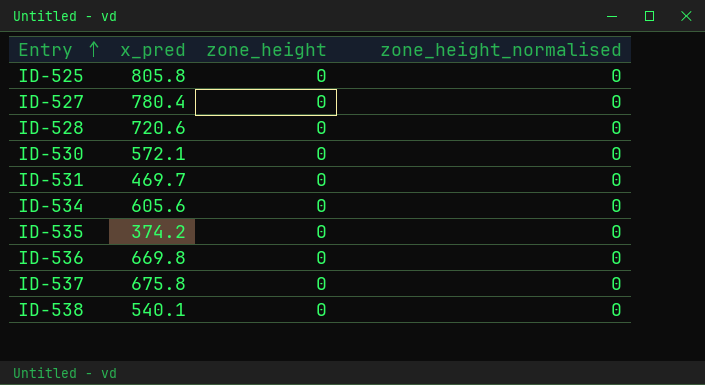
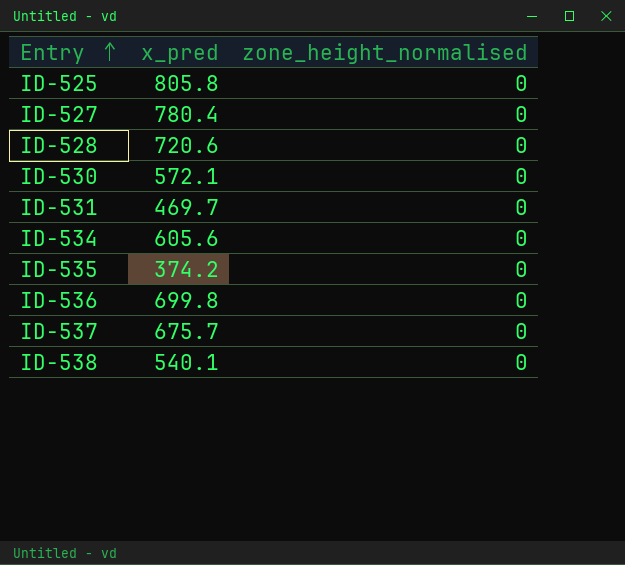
column zone_height | position: 3 -> none
ID-536 | x_pred: 669.8 -> 699.8
ID-537 | x_pred: 675.8 -> 675.7

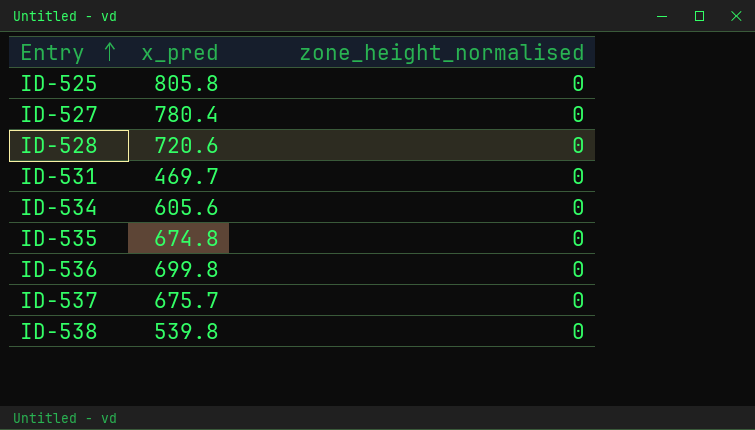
row ID-530: 572.1 | 0 -> none
ID-535 | x_pred: 374.2 -> 674.8
ID-538 | x_pred: 540.1 -> 539.8

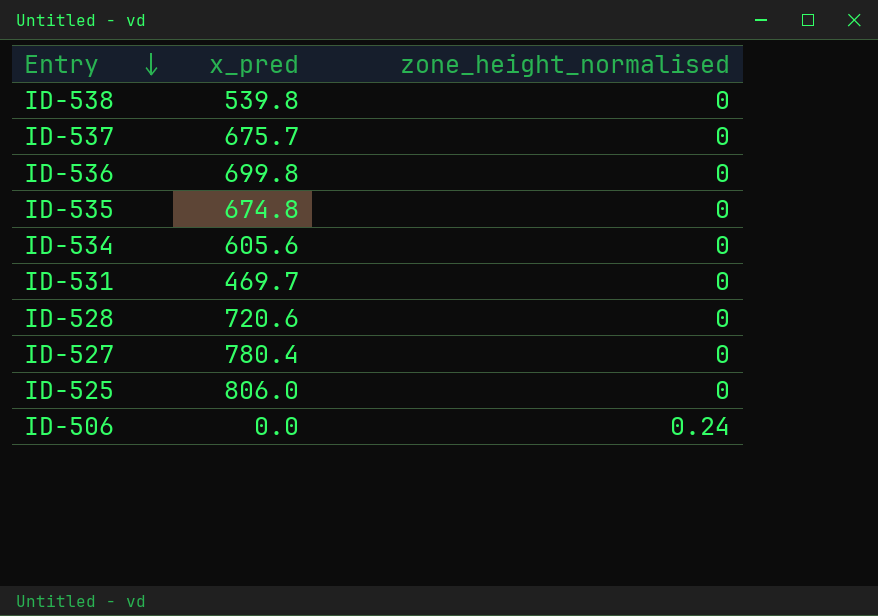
row order: Entry ascending -> Entry descending
ID-525 | x_pred: 805.8 -> 806.0
row ID-506: none -> 0.0 | 0.24

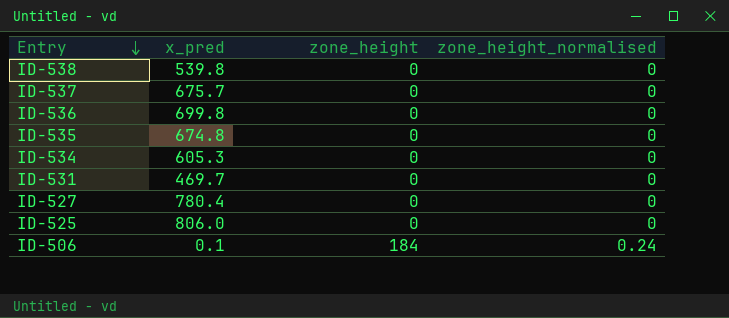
column zone_height | position: none -> 3
row ID-528: 720.6 | 0 -> none
ID-534 | x_pred: 605.6 -> 605.3
ID-506 | x_pred: 0.0 -> 0.1

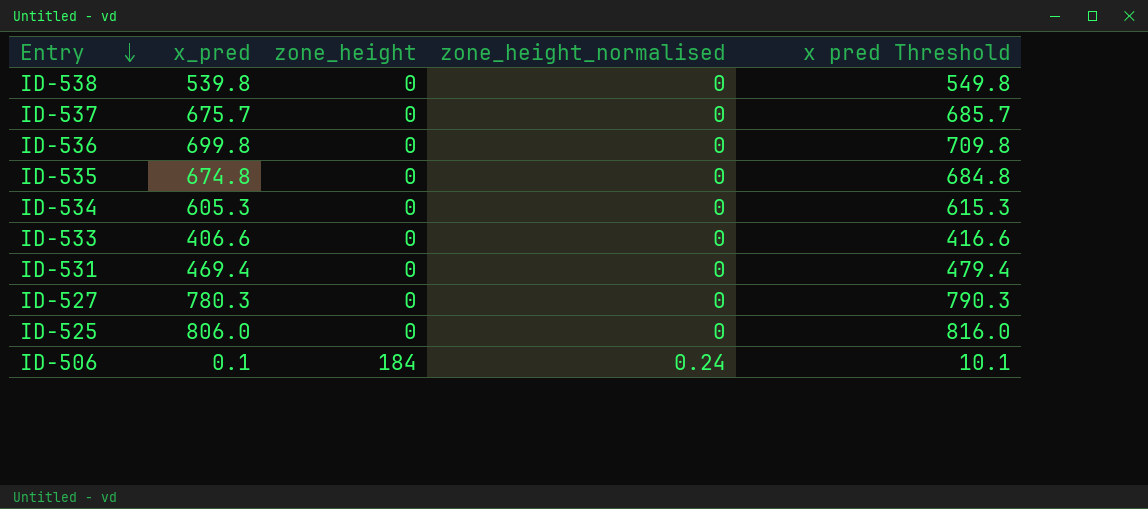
column x pred Threshold | formula: none -> [x_pred] + 10
row ID-533: none -> 406.6 | 0 | 0 | 416.6
ID-531 | x_pred: 469.7 -> 469.4
ID-527 | x_pred: 780.4 -> 780.3

